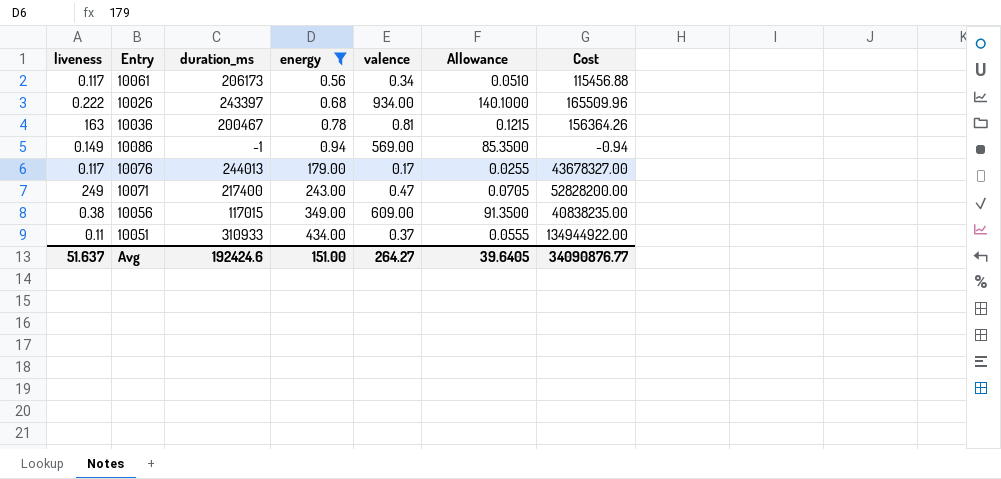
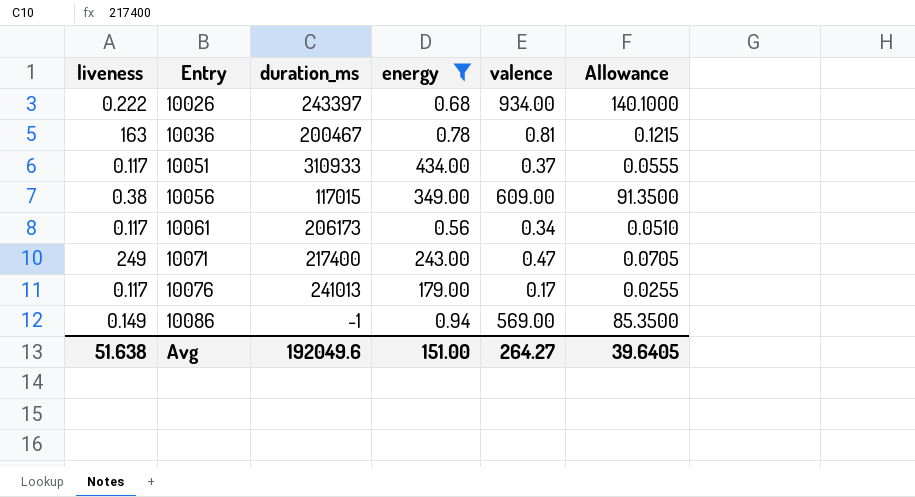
row order: energy ascending -> Entry ascending
column Cost | formula: [duration_ms] * [energy] -> none
10051 | liveness: 0.11 -> 0.117
10076 | duration_ms: 244013 -> 241013
Avg | liveness: 51.637 -> 51.638
Avg | duration_ms: 192424.6 -> 192049.6

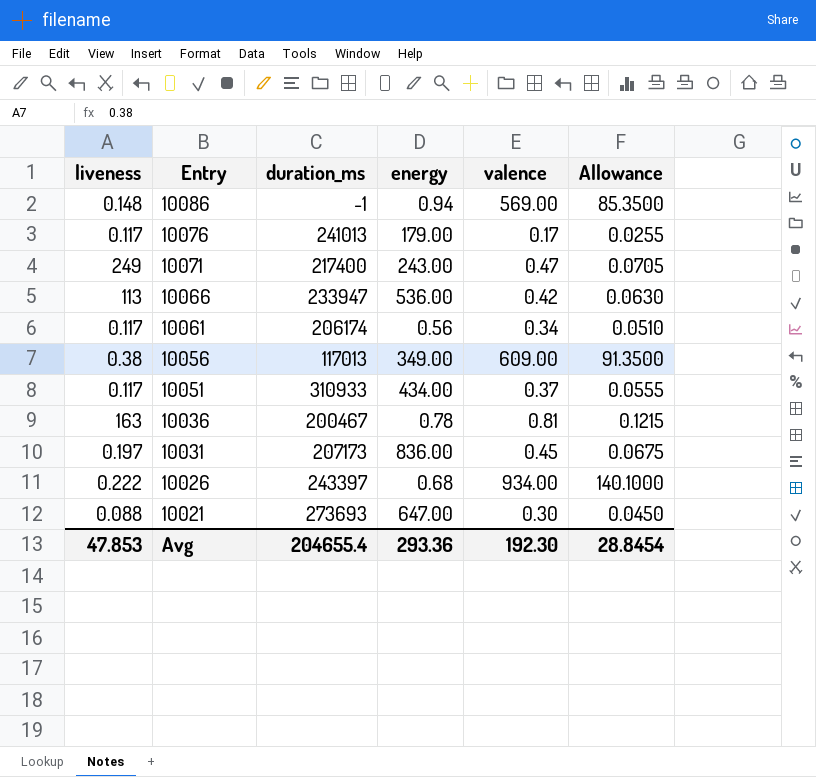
filter: energy <= 434.00 -> none
row order: Entry ascending -> Entry descending
10086 | liveness: 0.149 -> 0.148
10061 | duration_ms: 206173 -> 206174
10056 | duration_ms: 117015 -> 117013
Avg | liveness: 51.638 -> 47.853
Avg | duration_ms: 192049.6 -> 204655.4
Avg | energy: 151.00 -> 293.36
Avg | valence: 264.27 -> 192.30
Avg | Allowance: 39.6405 -> 28.8454

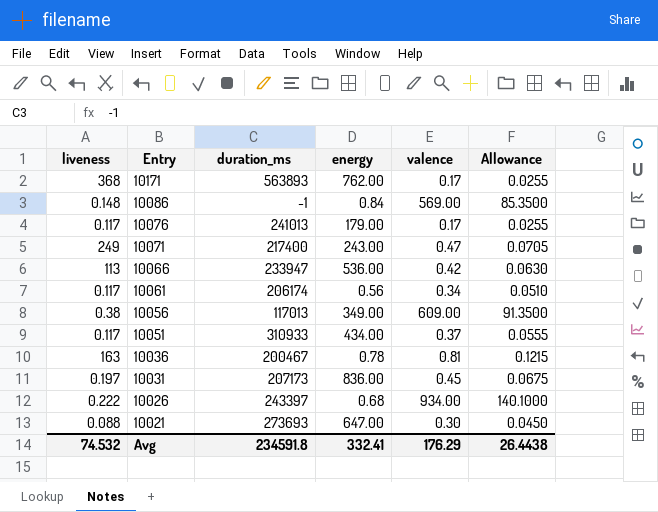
row 10171: none -> 368 | 563893 | 762.00 | 0.17 | 0.0255
10086 | energy: 0.94 -> 0.84
Avg | liveness: 47.853 -> 74.532
Avg | duration_ms: 204655.4 -> 234591.8
Avg | energy: 293.36 -> 332.41
Avg | valence: 192.30 -> 176.29
Avg | Allowance: 28.8454 -> 26.4438

